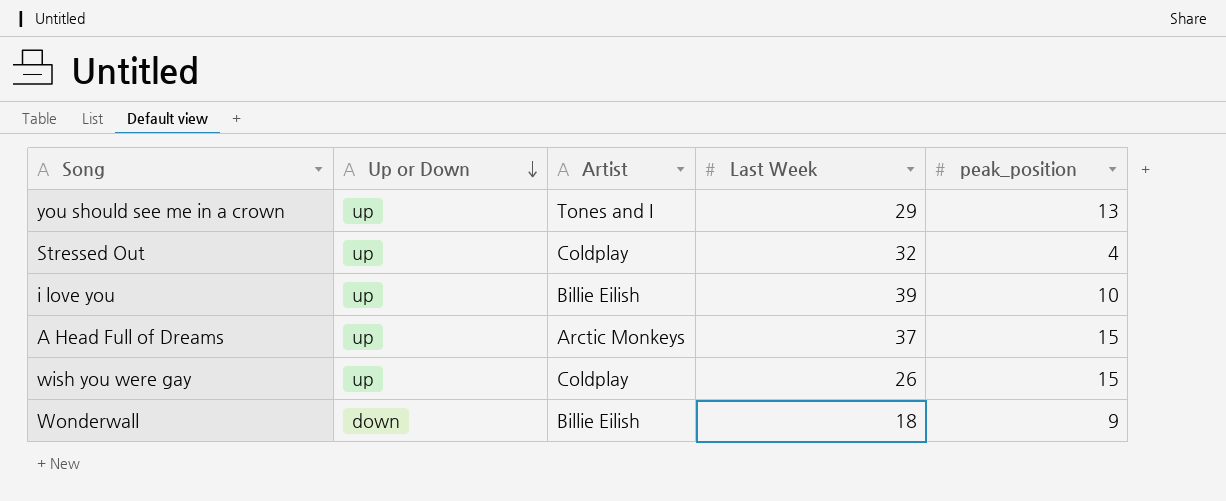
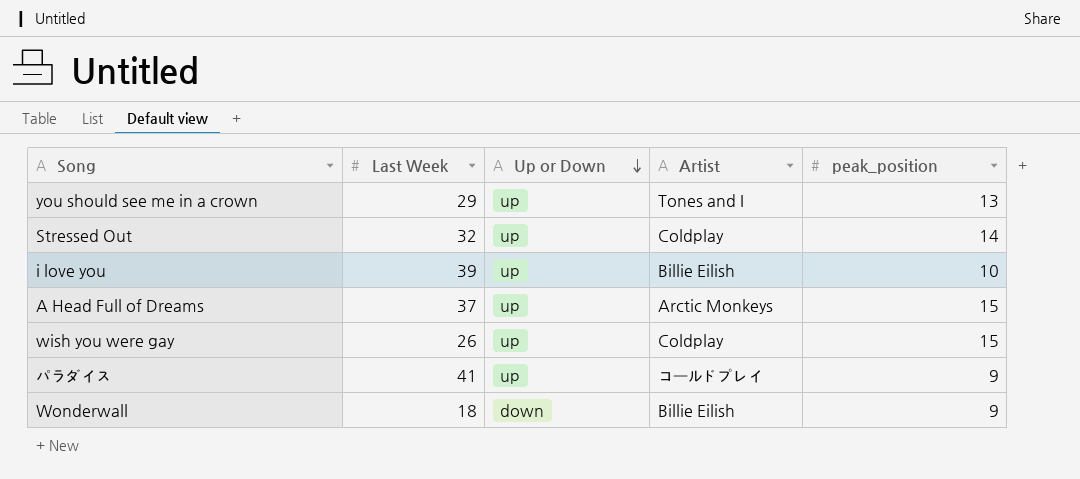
column Last Week | position: 4 -> 2
Stressed Out | peak_position: 4 -> 14
row パラダイス: none -> 41 | up | コールドプレイ | 9

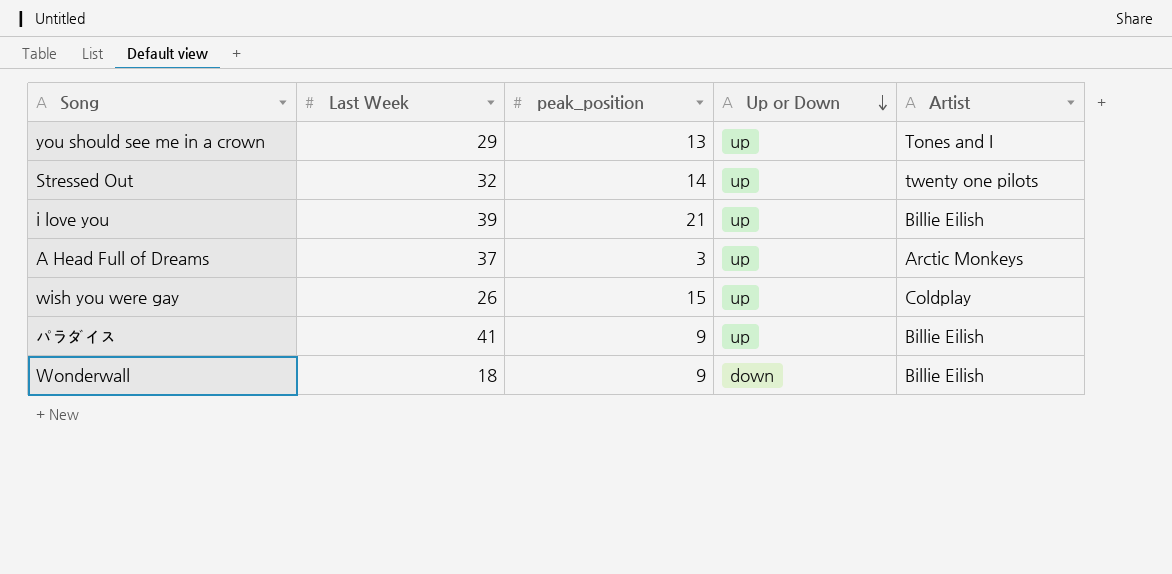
column peak_position | position: 5 -> 3
Stressed Out | Artist: Coldplay -> twenty one pilots
i love you | peak_position: 10 -> 21
A Head Full of Dreams | peak_position: 15 -> 3
パラダイス | Artist: コールドプレイ -> Billie Eilish

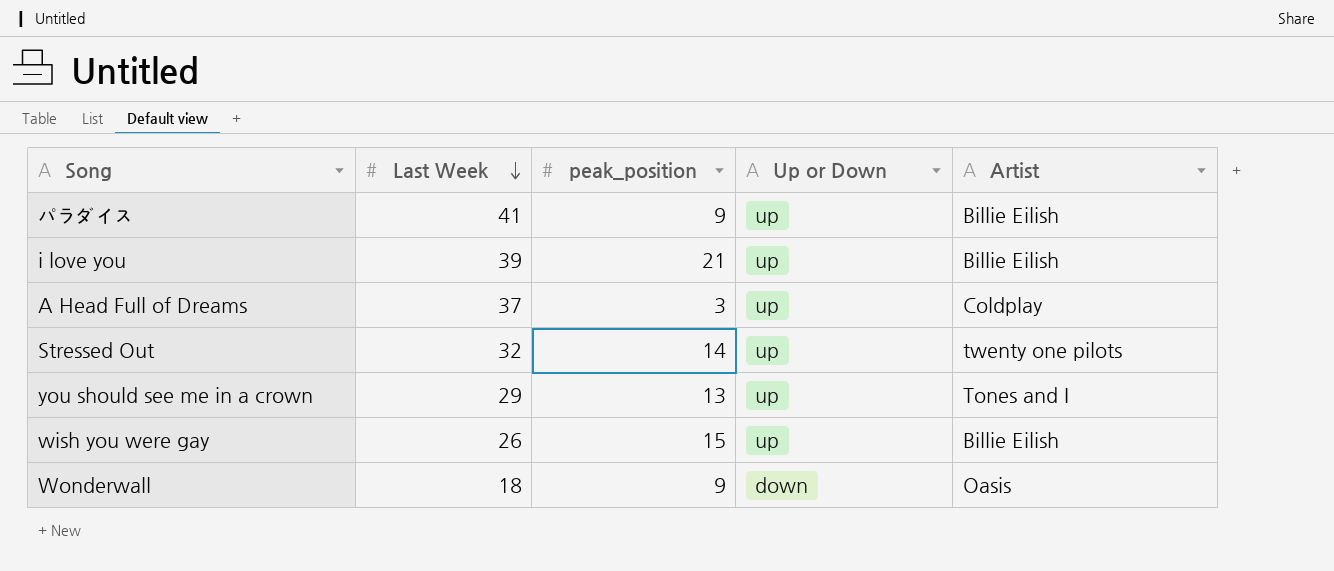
row order: Up or Down descending -> Last Week descending
A Head Full of Dreams | Artist: Arctic Monkeys -> Coldplay
wish you were gay | Artist: Coldplay -> Billie Eilish
Wonderwall | Artist: Billie Eilish -> Oasis

